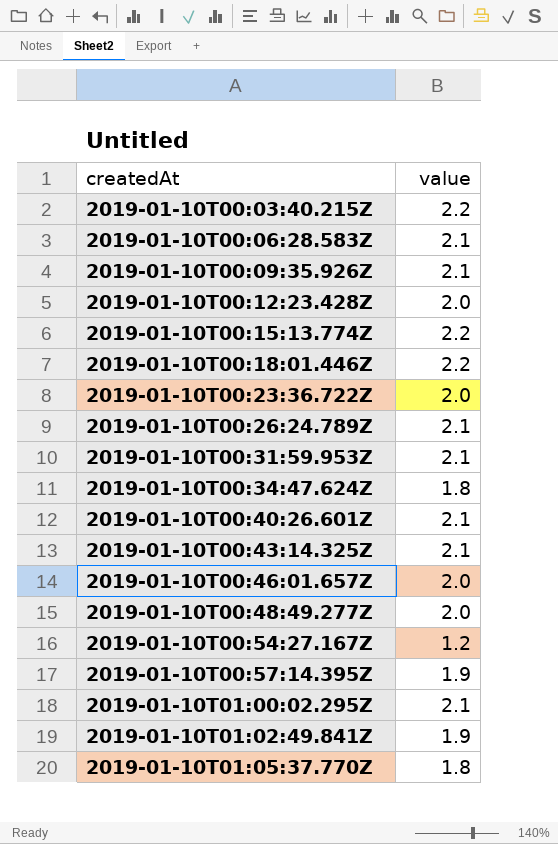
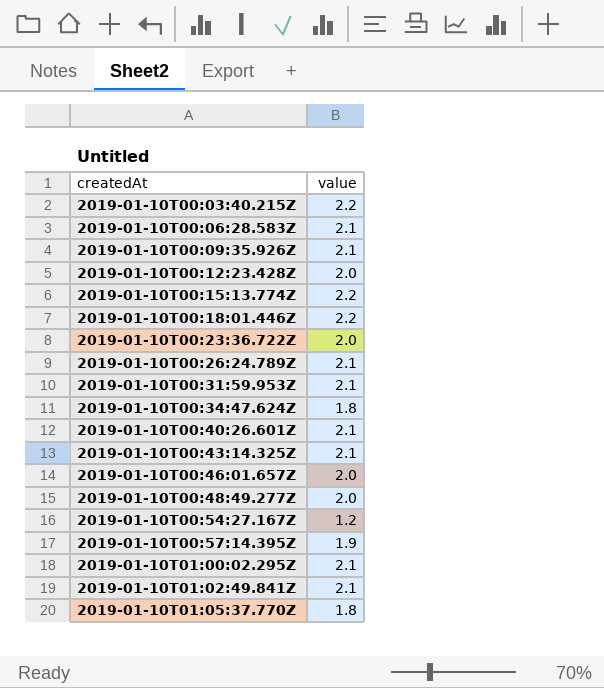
2019-01-10T01:02:49.841Z | value: 1.9 -> 2.1

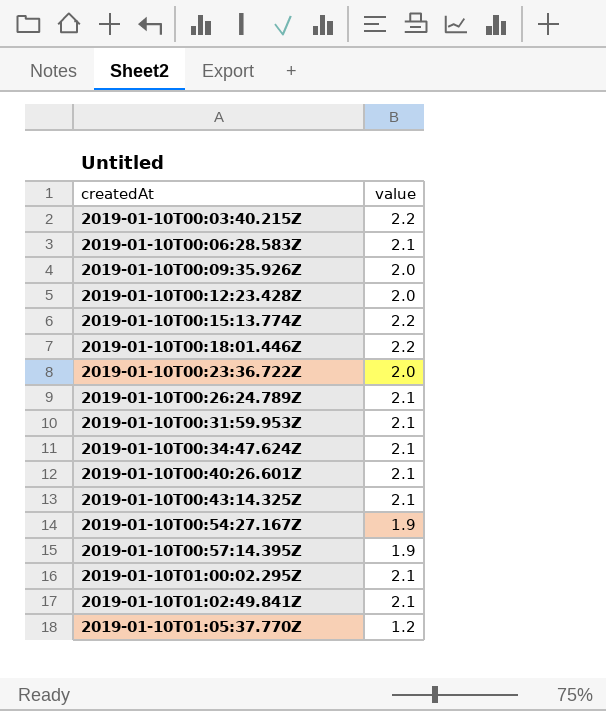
row 2019-01-10T00:46:01.657Z: 2.0 -> none
row 2019-01-10T00:48:49.277Z: 2.0 -> none
2019-01-10T00:09:35.926Z | value: 2.1 -> 2.0
2019-01-10T00:34:47.624Z | value: 1.8 -> 2.1
2019-01-10T00:54:27.167Z | value: 1.2 -> 1.9
2019-01-10T01:05:37.770Z | value: 1.8 -> 1.2

